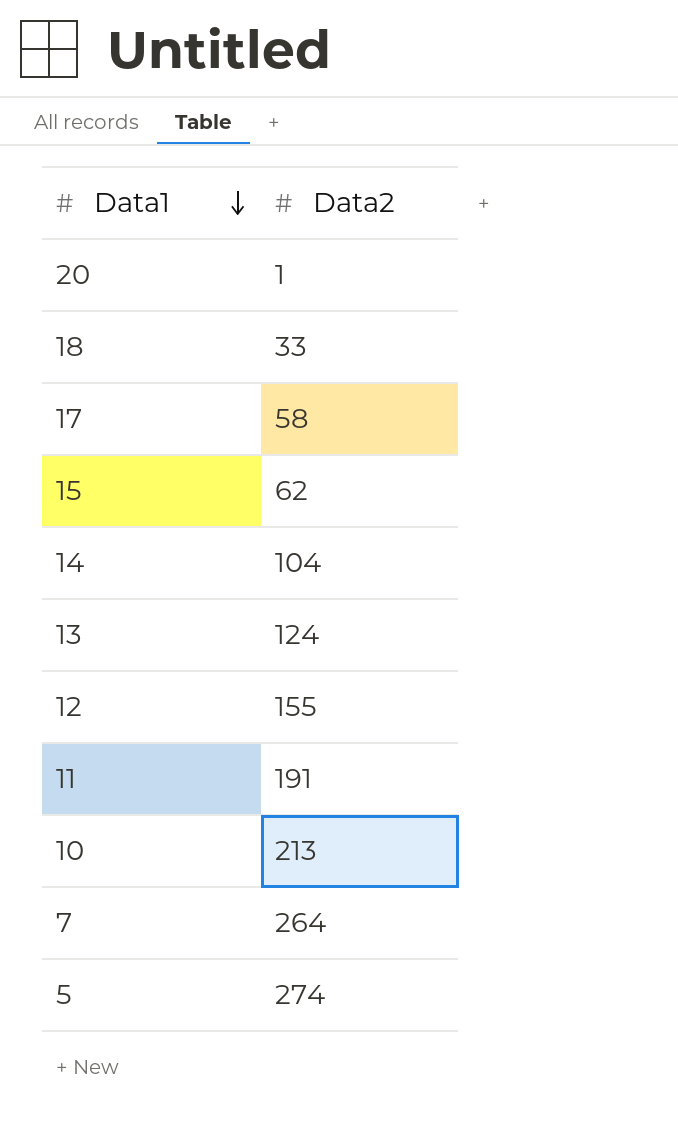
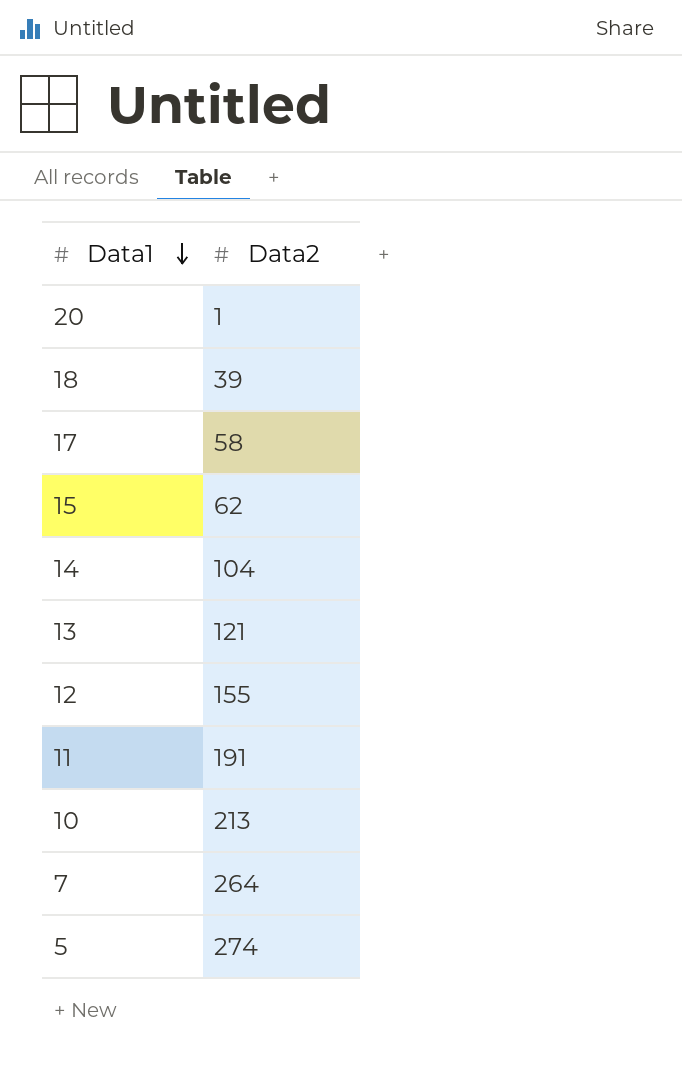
18 | Data2: 33 -> 39
13 | Data2: 124 -> 121

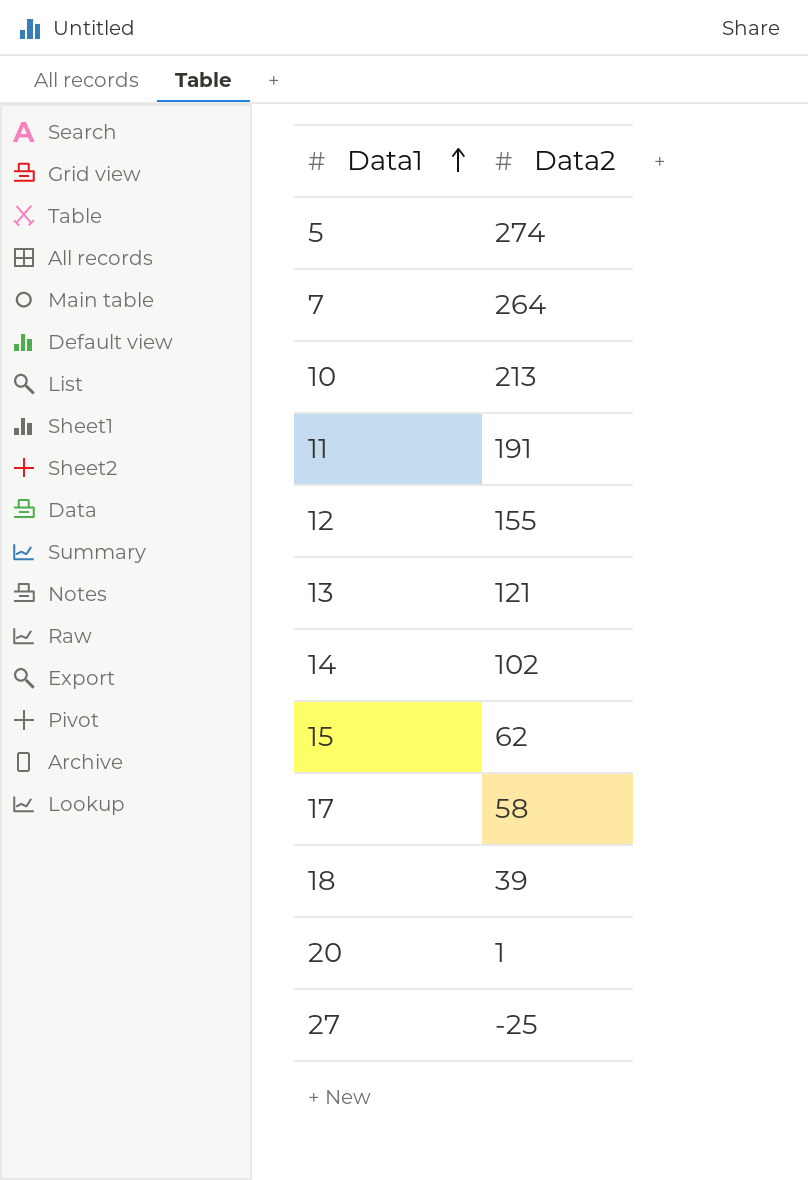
row order: Data1 descending -> Data1 ascending
14 | Data2: 104 -> 102
row 27: none -> -25

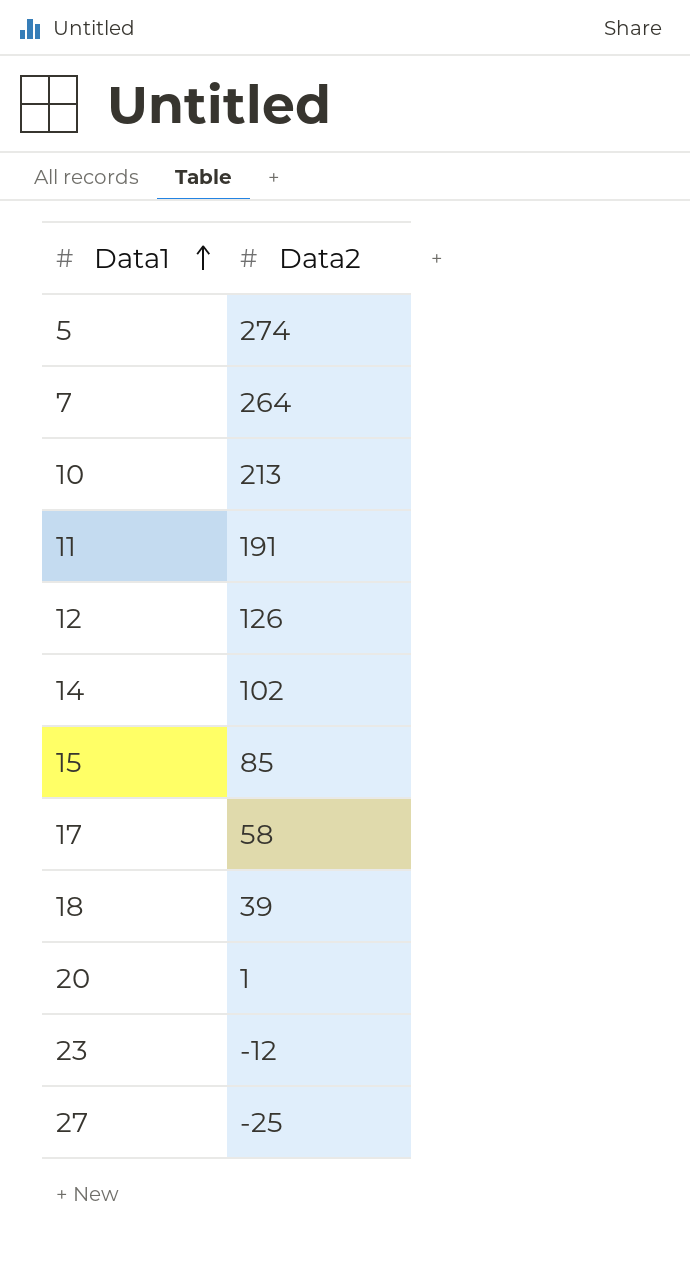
row 13: 121 -> none
12 | Data2: 155 -> 126
15 | Data2: 62 -> 85
row 23: none -> -12

